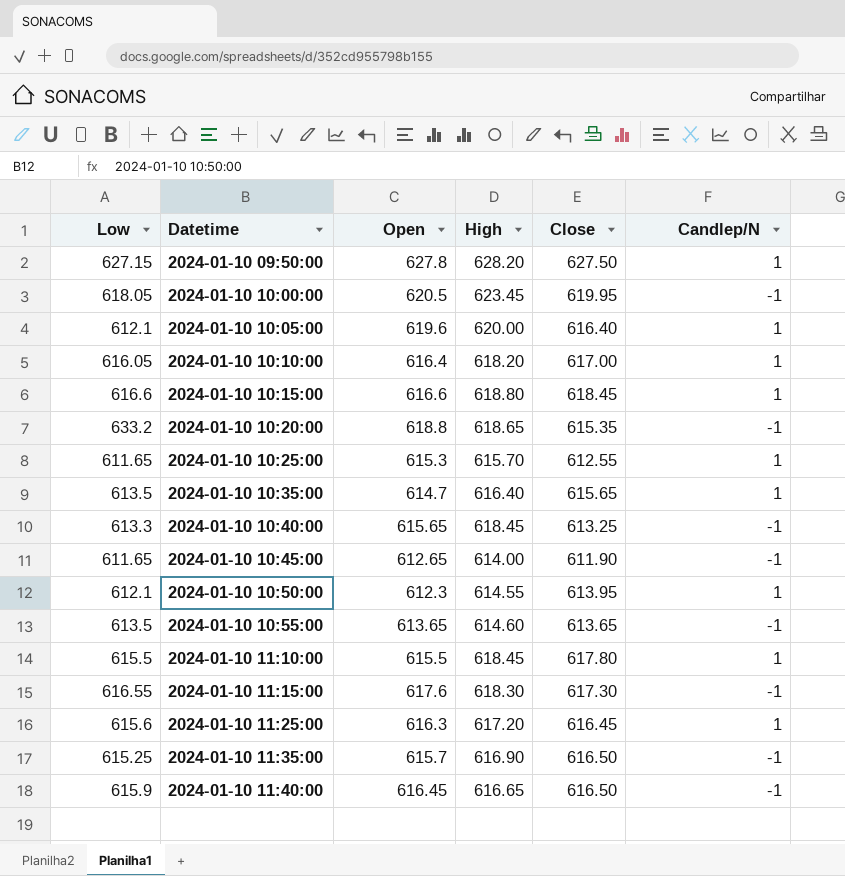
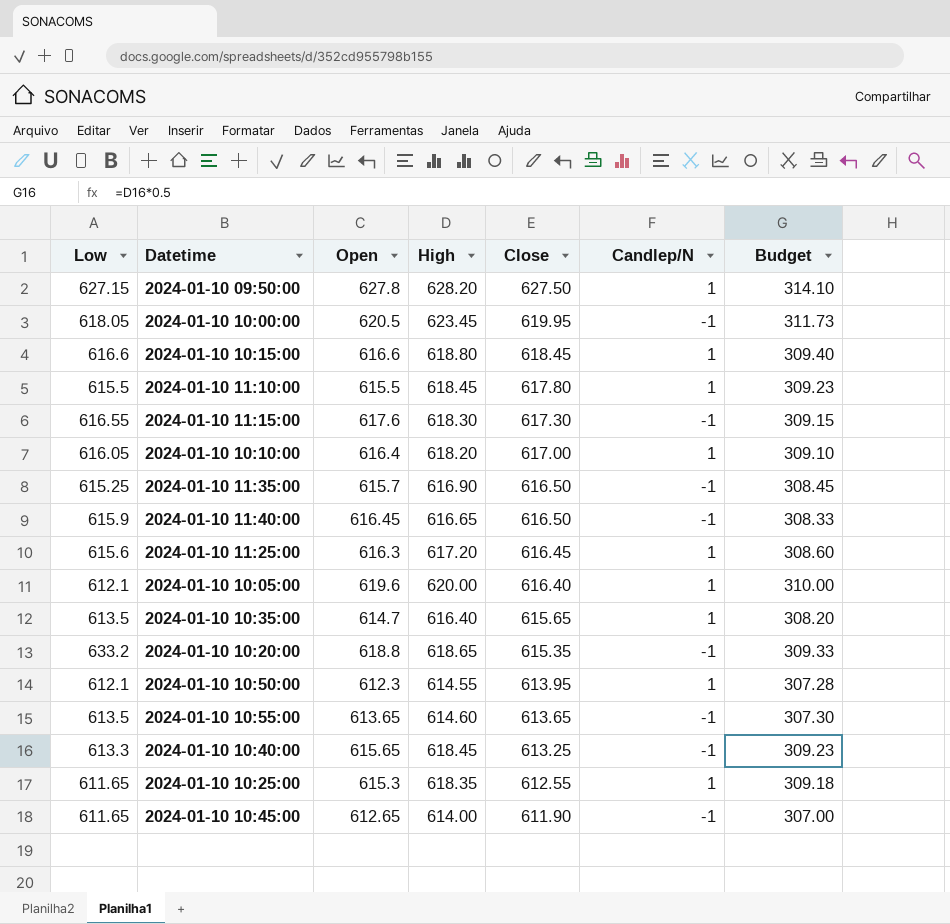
row order: Datetime ascending -> Close descending
column Budget | formula: none -> [High] * 0.5
2024-01-10 10:25:00 | High: 615.70 -> 618.35

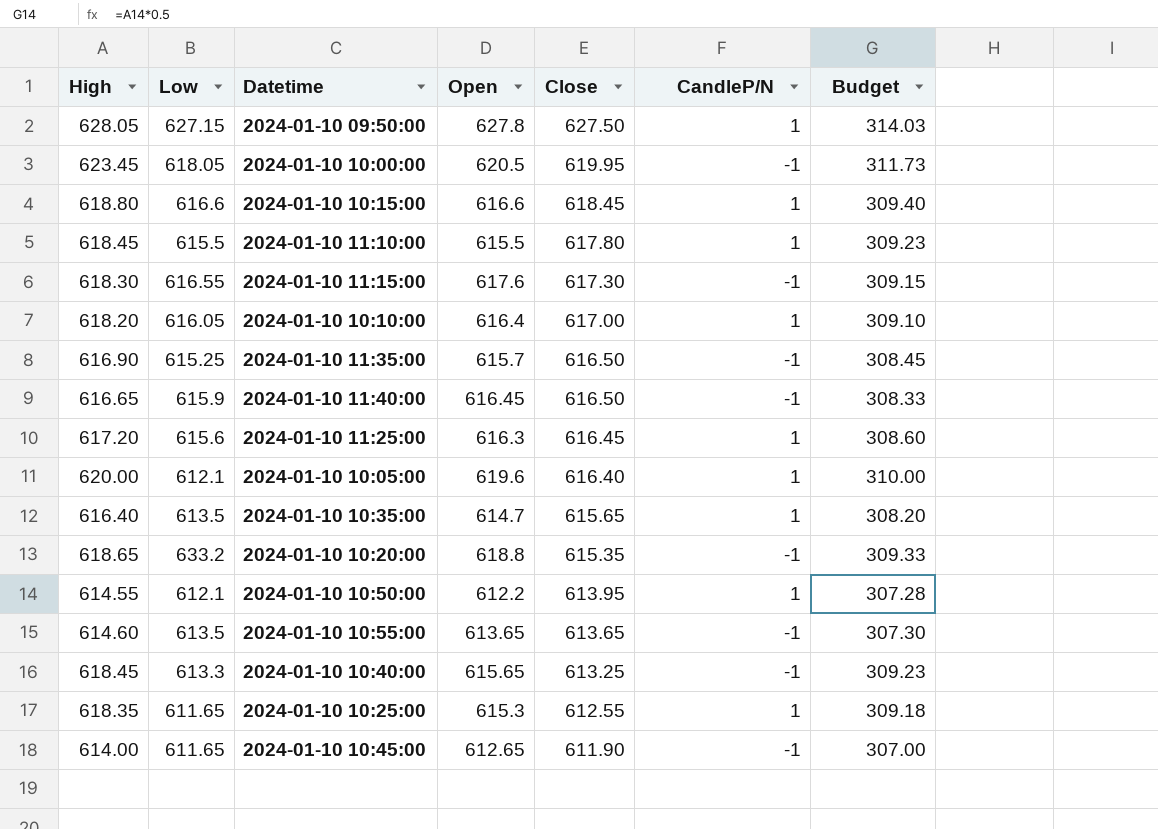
column High | position: 4 -> 1
column name: Candlep/N -> CandleP/N
2024-01-10 09:50:00 | High: 628.20 -> 628.05
2024-01-10 09:50:00 | Budget: 314.10 -> 314.03
2024-01-10 10:50:00 | Open: 612.3 -> 612.2

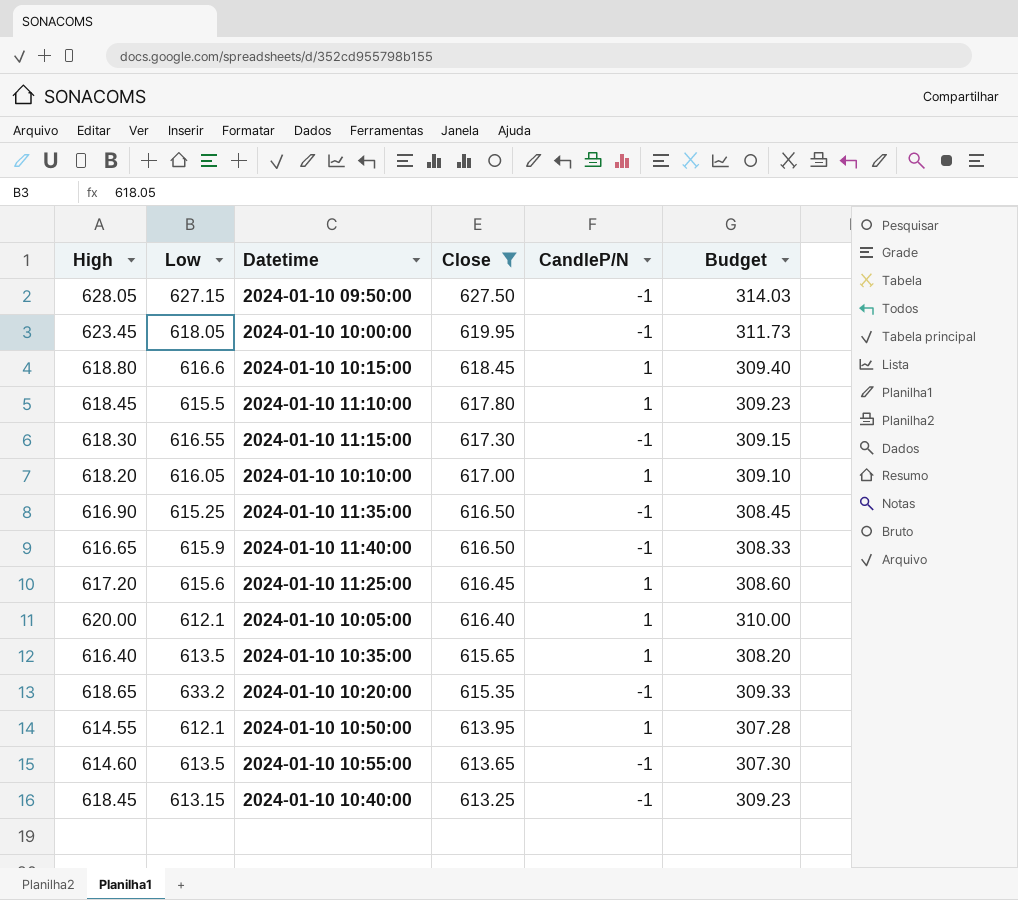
filter: none -> Close >= 613.25
column Open | position: 4 -> none
2024-01-10 09:50:00 | CandleP/N: 1 -> -1
2024-01-10 10:40:00 | Low: 613.3 -> 613.15

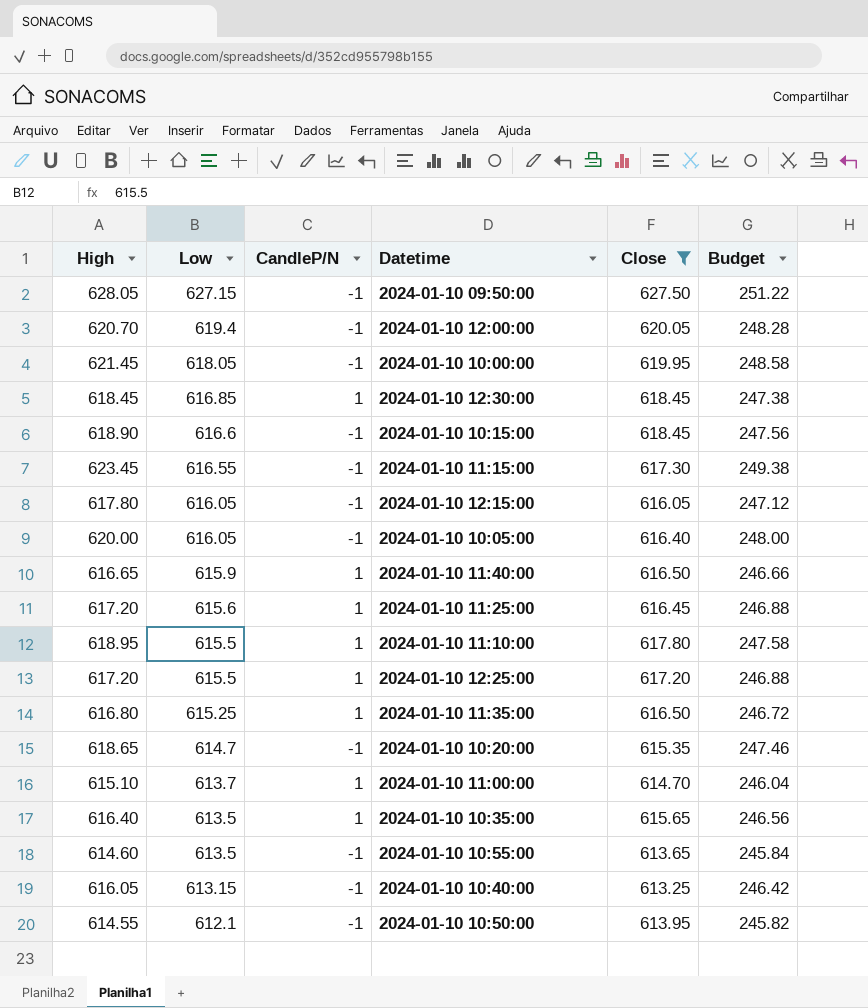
row order: Close descending -> Low descending
column CandleP/N | position: 5 -> 3
column Budget | formula: [High] * 0.5 -> [High] * 0.4
row 2024-01-10 10:10:00: 618.20 | 616.05 | 617.00 | 1 | 309.10 -> none
row 2024-01-10 12:00:00: none -> 620.70 | 619.4 | -1 | 620.05 | 248.28
2024-01-10 10:00:00 | High: 623.45 -> 621.45
row 2024-01-10 12:30:00: none -> 618.45 | 616.85 | 1 | 618.45 | 247.38
2024-01-10 10:15:00 | High: 618.80 -> 618.90
2024-01-10 10:15:00 | CandleP/N: 1 -> -1
2024-01-10 11:15:00 | High: 618.30 -> 623.45
row 2024-01-10 12:15:00: none -> 617.80 | 616.05 | -1 | 616.05 | 247.12
2024-01-10 10:05:00 | Low: 612.1 -> 616.05
2024-01-10 10:05:00 | CandleP/N: 1 -> -1
2024-01-10 11:40:00 | CandleP/N: -1 -> 1
2024-01-10 11:10:00 | High: 618.45 -> 618.95
row 2024-01-10 12:25:00: none -> 617.20 | 615.5 | 1 | 617.20 | 246.88
2024-01-10 11:35:00 | High: 616.90 -> 616.80
2024-01-10 11:35:00 | CandleP/N: -1 -> 1
2024-01-10 10:20:00 | Low: 633.2 -> 614.7
row 2024-01-10 11:00:00: none -> 615.10 | 613.7 | 1 | 614.70 | 246.04
2024-01-10 10:40:00 | High: 618.45 -> 616.05
2024-01-10 10:50:00 | CandleP/N: 1 -> -1

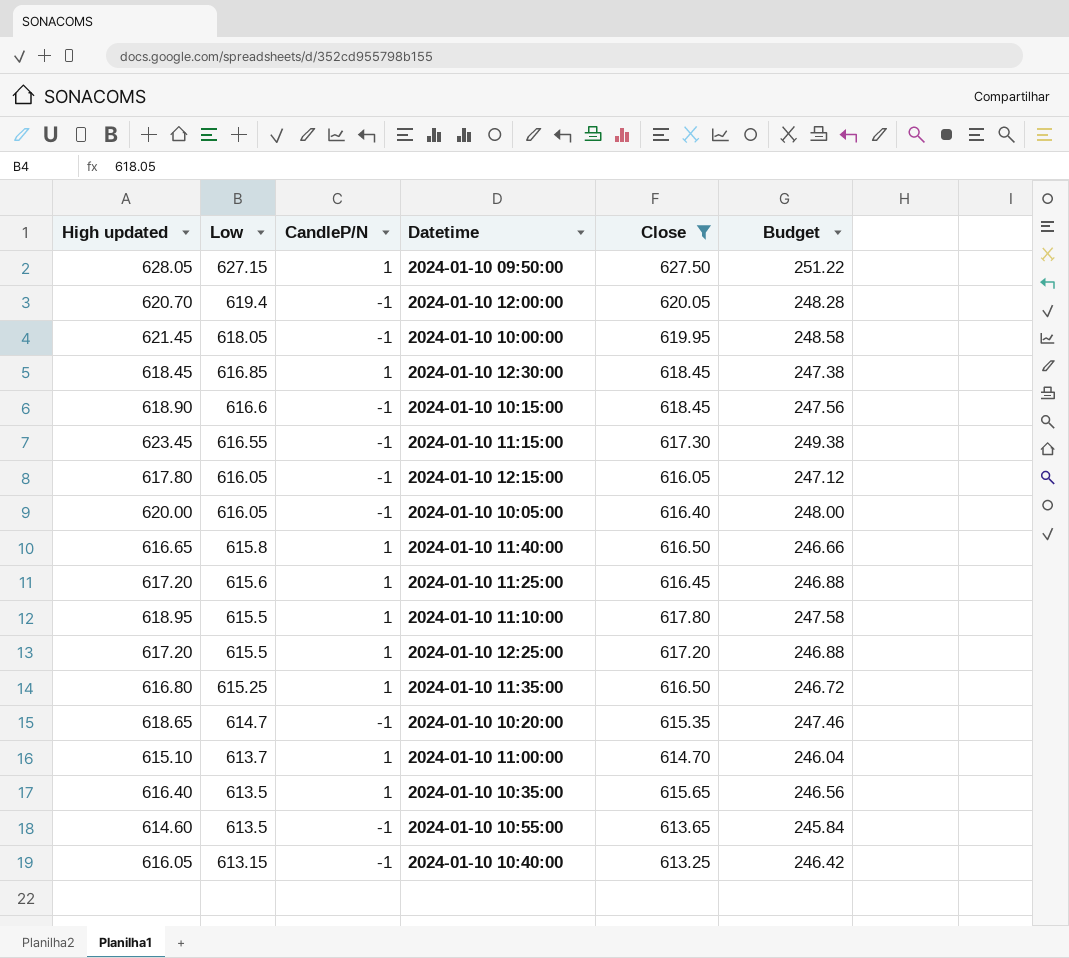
column name: High -> High updated
row 2024-01-10 10:50:00: 614.55 | 612.1 | -1 | 613.95 | 245.82 -> none
2024-01-10 09:50:00 | CandleP/N: -1 -> 1
2024-01-10 11:40:00 | Low: 615.9 -> 615.8

